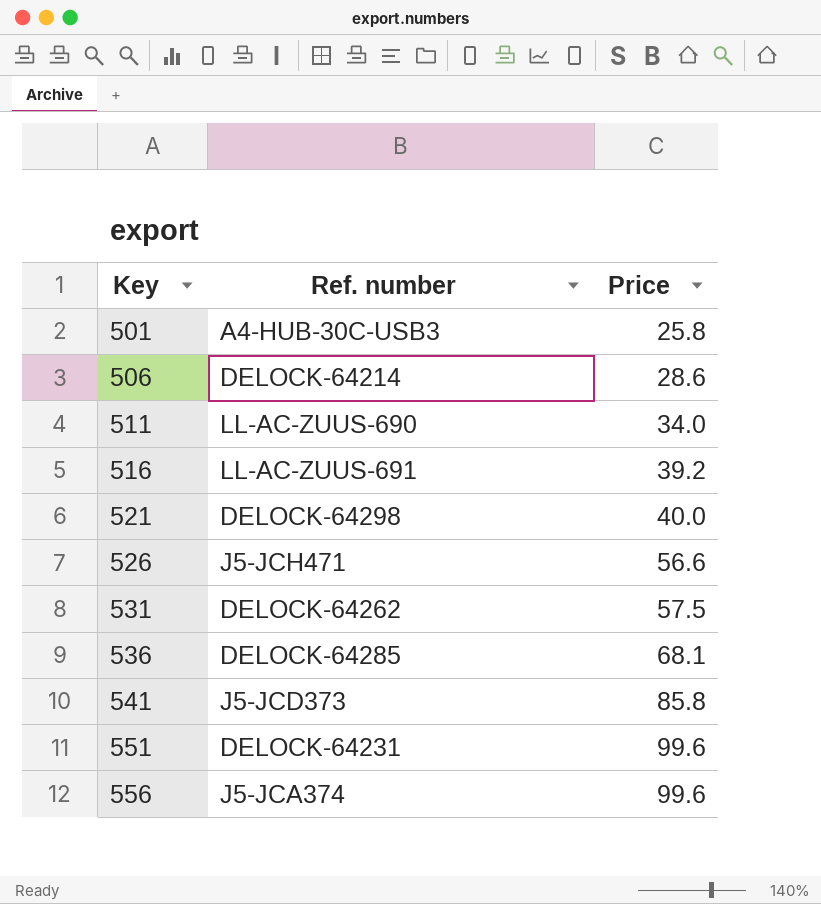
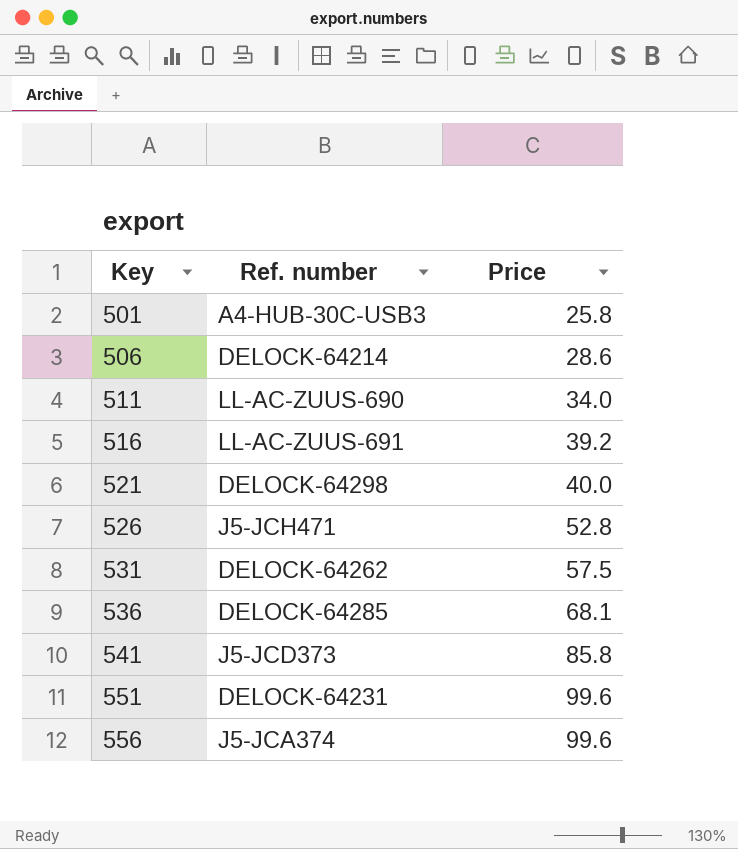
526 | Price: 56.6 -> 52.8

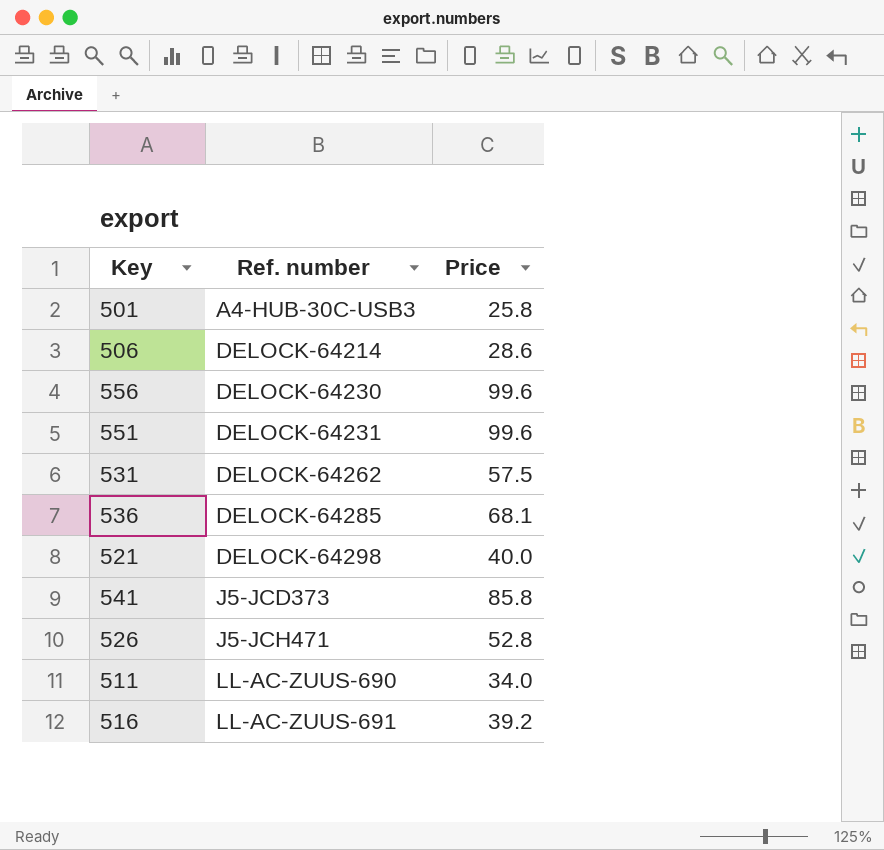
row order: Key ascending -> Ref. number ascending
556 | Ref. number: J5-JCA374 -> DELOCK-64230

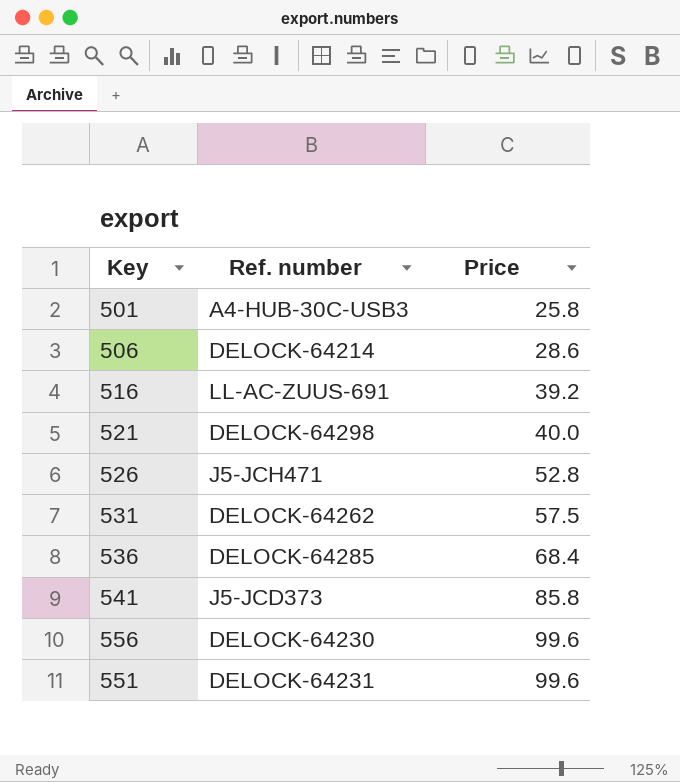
row order: Ref. number ascending -> Price ascending
row 511: LL-AC-ZUUS-690 | 34.0 -> none
536 | Price: 68.1 -> 68.4

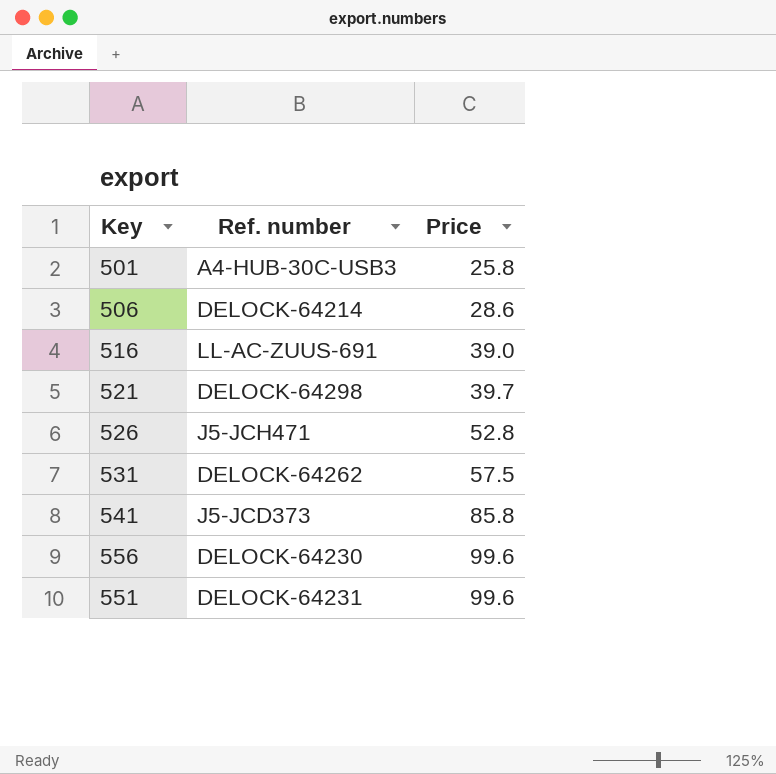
row 536: DELOCK-64285 | 68.4 -> none
516 | Price: 39.2 -> 39.0
521 | Price: 40.0 -> 39.7

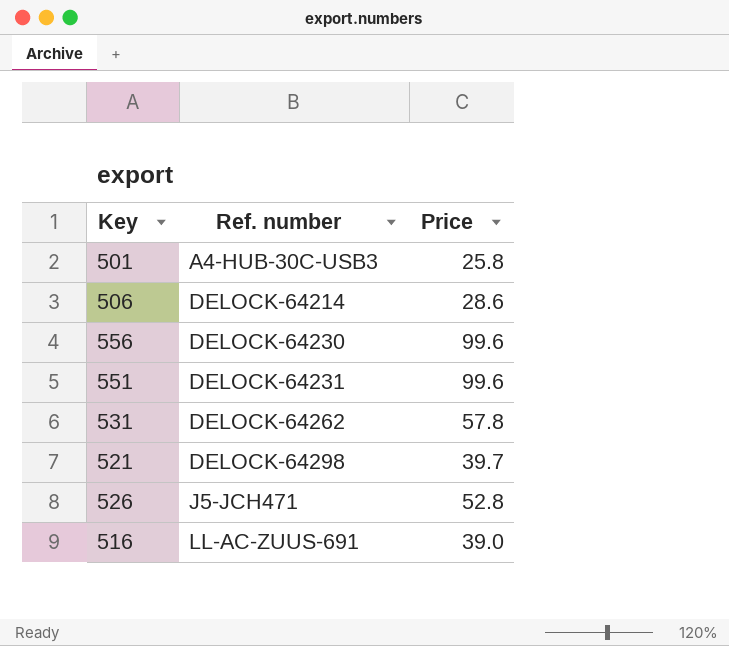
row order: Price ascending -> Ref. number ascending
row 541: J5-JCD373 | 85.8 -> none
531 | Price: 57.5 -> 57.8

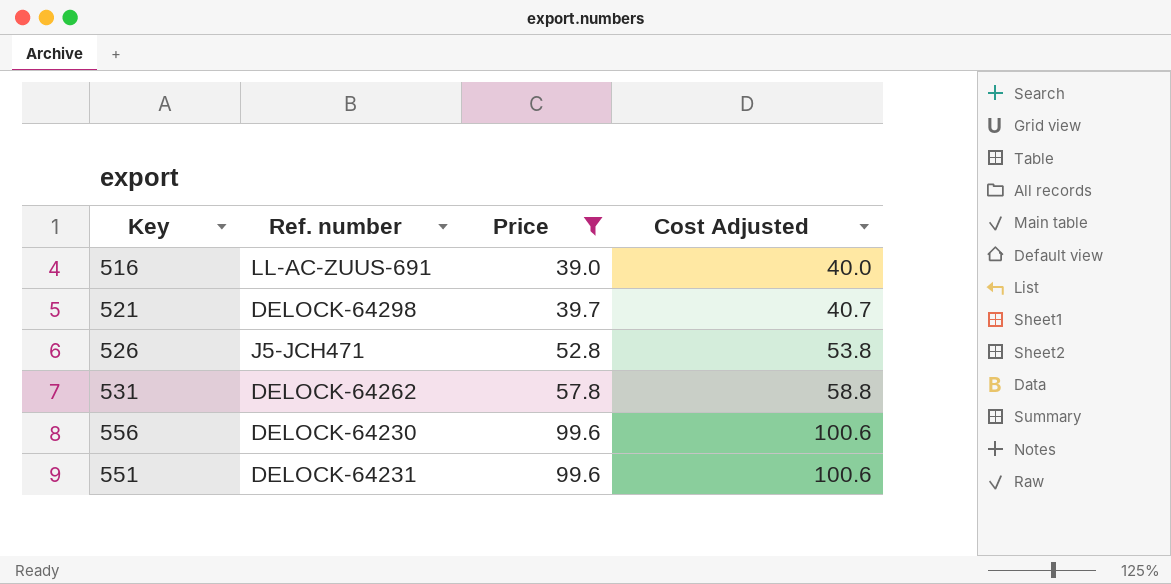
filter: none -> Price >= 39.0
row order: Ref. number ascending -> Price ascending
column Cost Adjusted | formula: none -> [Price] + 1

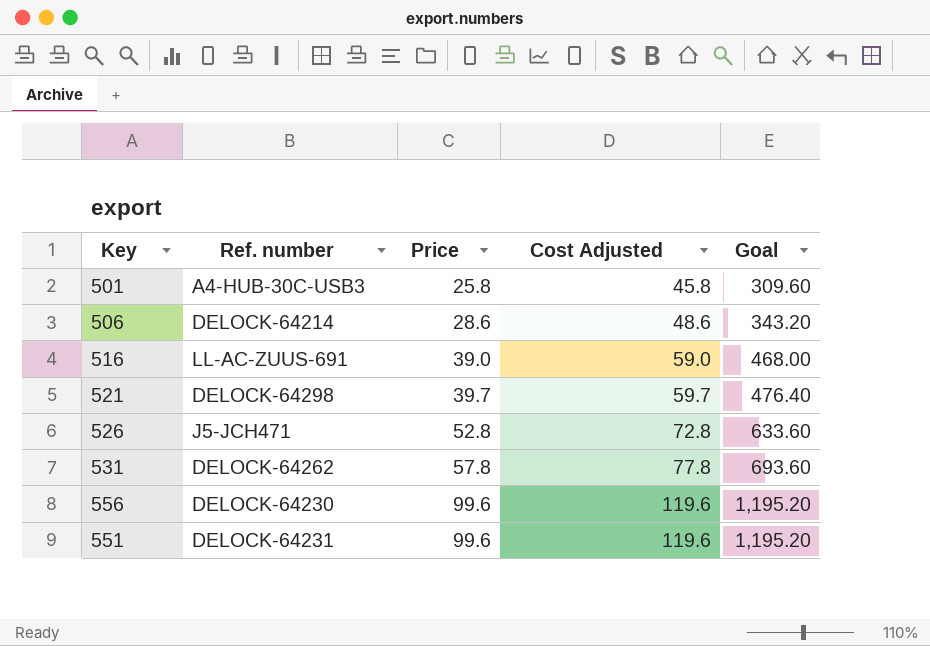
filter: Price >= 39.0 -> none
column Cost Adjusted | formula: [Price] + 1 -> [Price] + 20
column Goal | formula: none -> [Price] * 12

